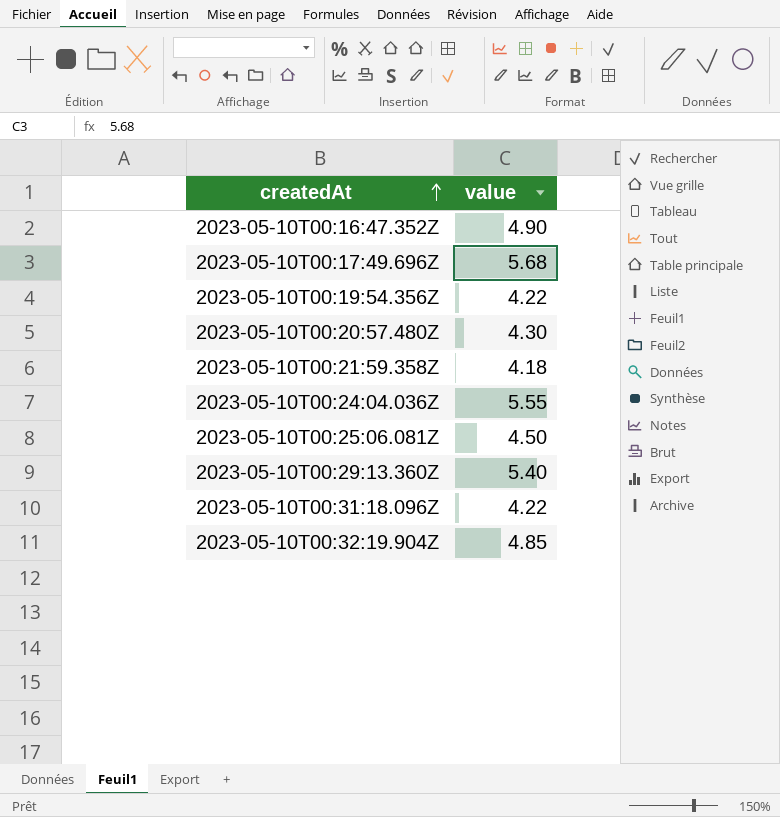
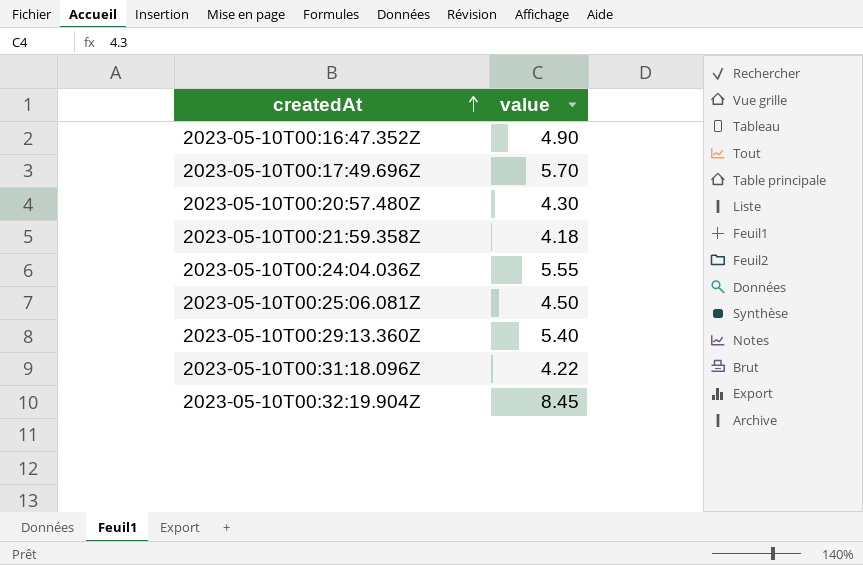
row 2023-05-10T00:19:54.356Z: 4.22 -> none
2023-05-10T00:17:49.696Z | value: 5.68 -> 5.70
2023-05-10T00:32:19.904Z | value: 4.85 -> 8.45

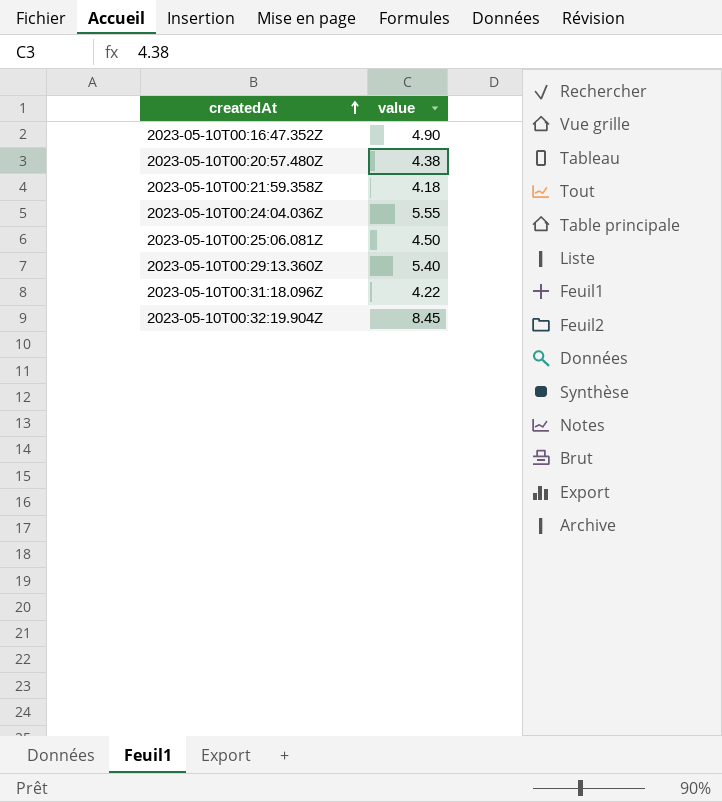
row 2023-05-10T00:17:49.696Z: 5.70 -> none
2023-05-10T00:20:57.480Z | value: 4.30 -> 4.38

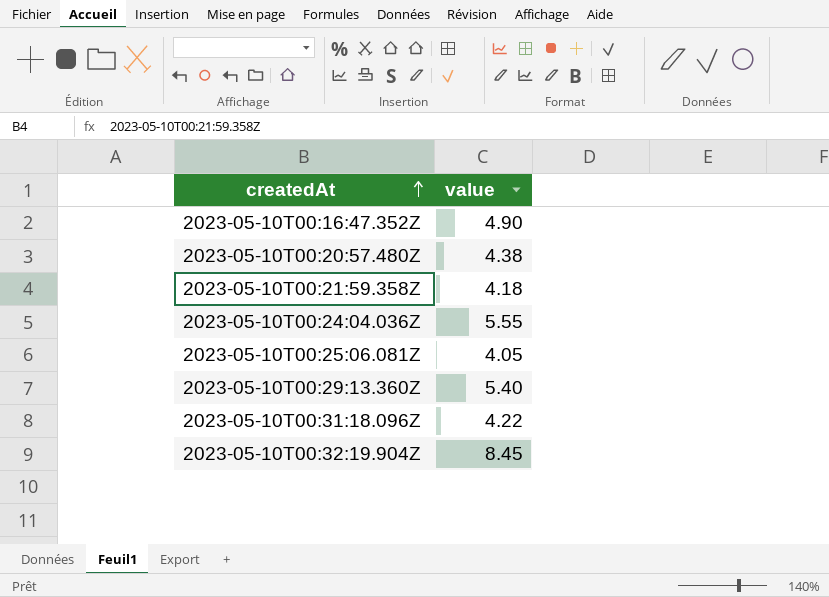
2023-05-10T00:25:06.081Z | value: 4.50 -> 4.05

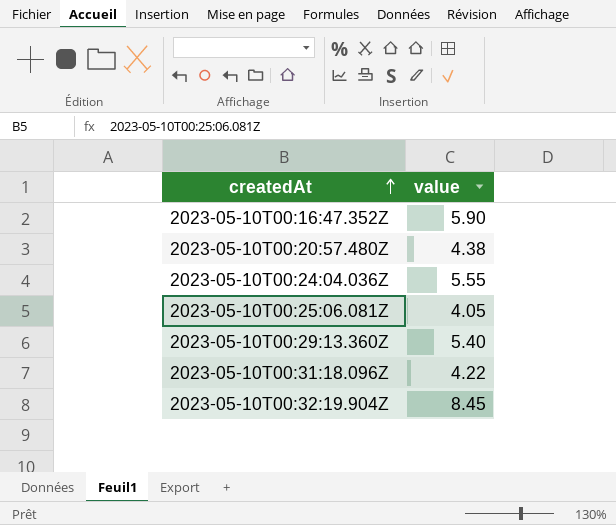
row 2023-05-10T00:21:59.358Z: 4.18 -> none
2023-05-10T00:16:47.352Z | value: 4.90 -> 5.90

